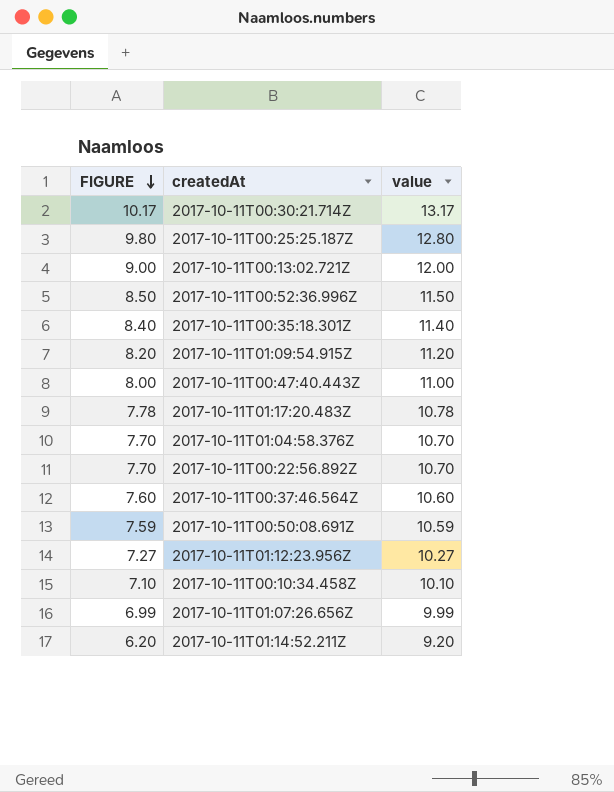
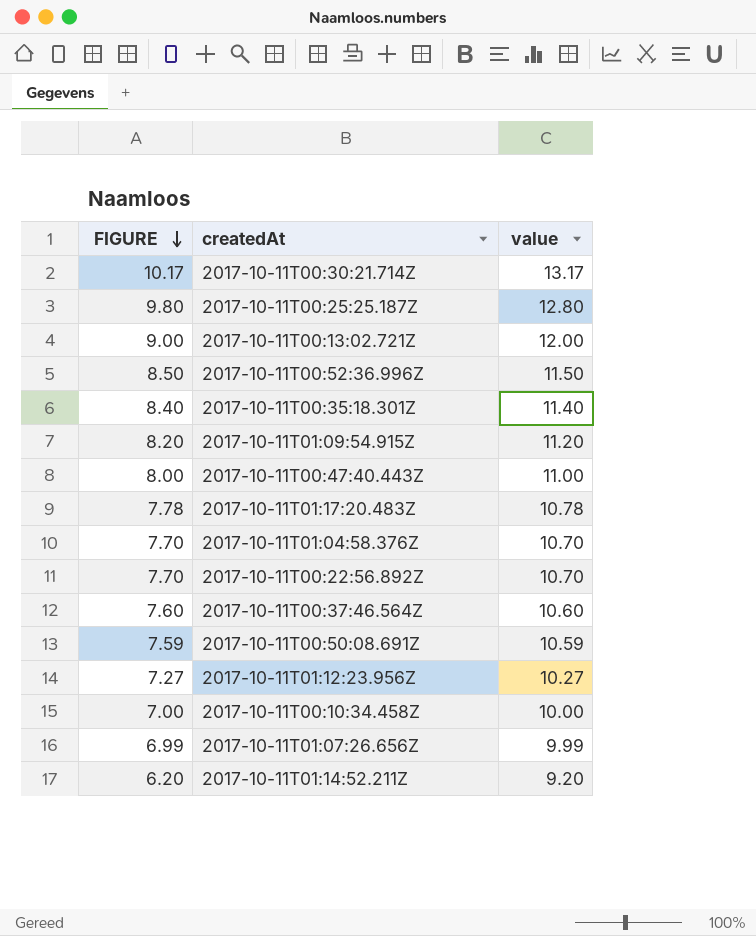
2017-10-11T00:10:34.458Z | FIGURE: 7.10 -> 7.00
2017-10-11T00:10:34.458Z | value: 10.10 -> 10.00

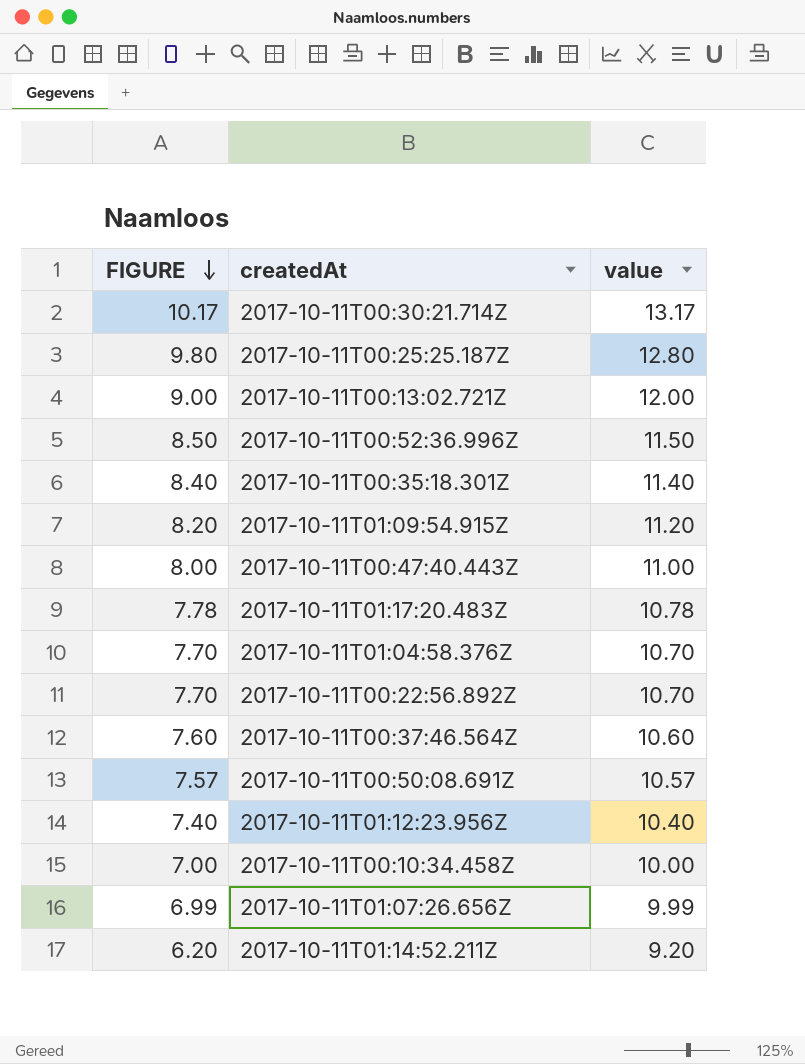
2017-10-11T00:50:08.691Z | FIGURE: 7.59 -> 7.57
2017-10-11T00:50:08.691Z | value: 10.59 -> 10.57
2017-10-11T01:12:23.956Z | FIGURE: 7.27 -> 7.40
2017-10-11T01:12:23.956Z | value: 10.27 -> 10.40

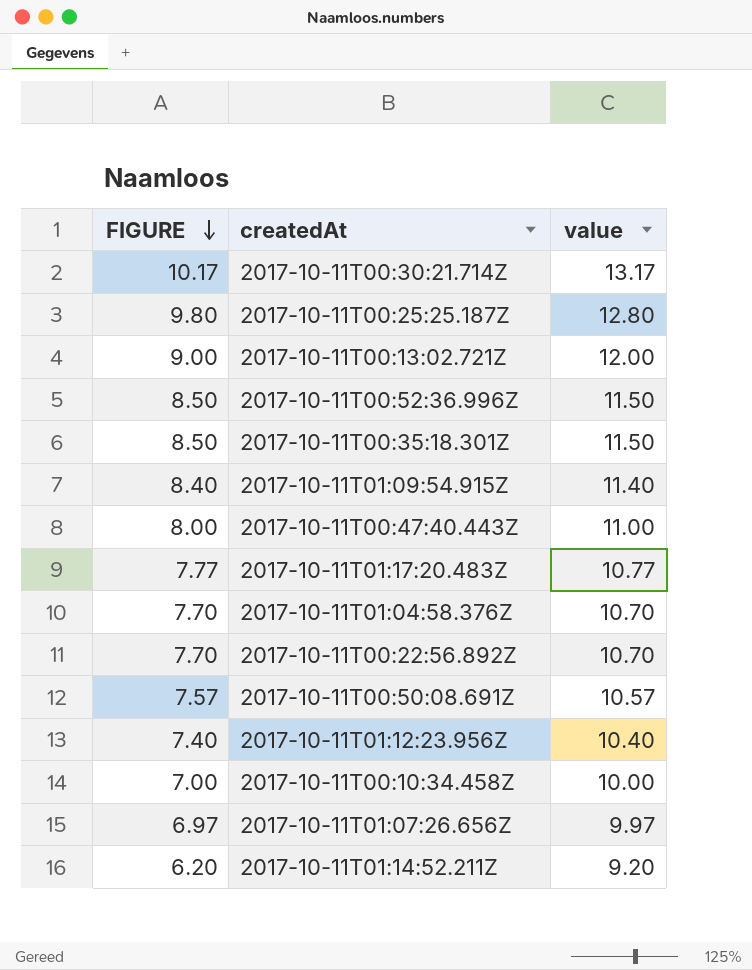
row 2017-10-11T00:37:46.564Z: 7.60 | 10.60 -> none
2017-10-11T00:35:18.301Z | FIGURE: 8.40 -> 8.50
2017-10-11T00:35:18.301Z | value: 11.40 -> 11.50
2017-10-11T01:09:54.915Z | FIGURE: 8.20 -> 8.40
2017-10-11T01:09:54.915Z | value: 11.20 -> 11.40
2017-10-11T01:17:20.483Z | FIGURE: 7.78 -> 7.77
2017-10-11T01:17:20.483Z | value: 10.78 -> 10.77
2017-10-11T01:07:26.656Z | FIGURE: 6.99 -> 6.97
2017-10-11T01:07:26.656Z | value: 9.99 -> 9.97

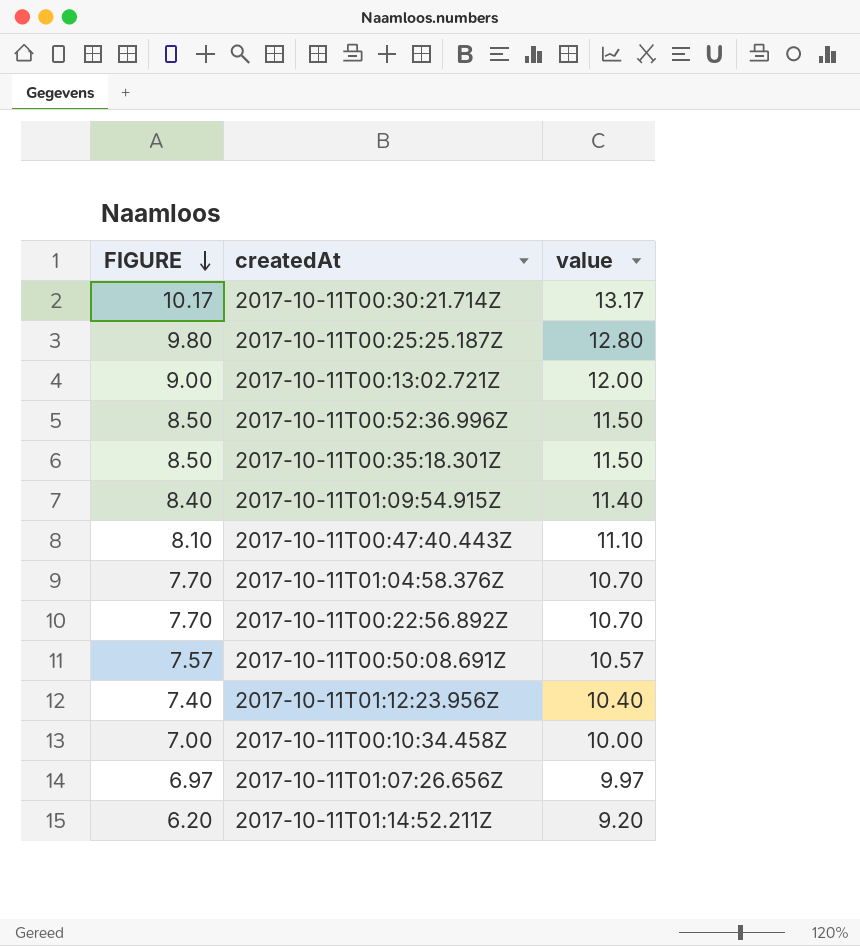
row 2017-10-11T01:17:20.483Z: 7.77 | 10.77 -> none
2017-10-11T00:47:40.443Z | FIGURE: 8.00 -> 8.10
2017-10-11T00:47:40.443Z | value: 11.00 -> 11.10

